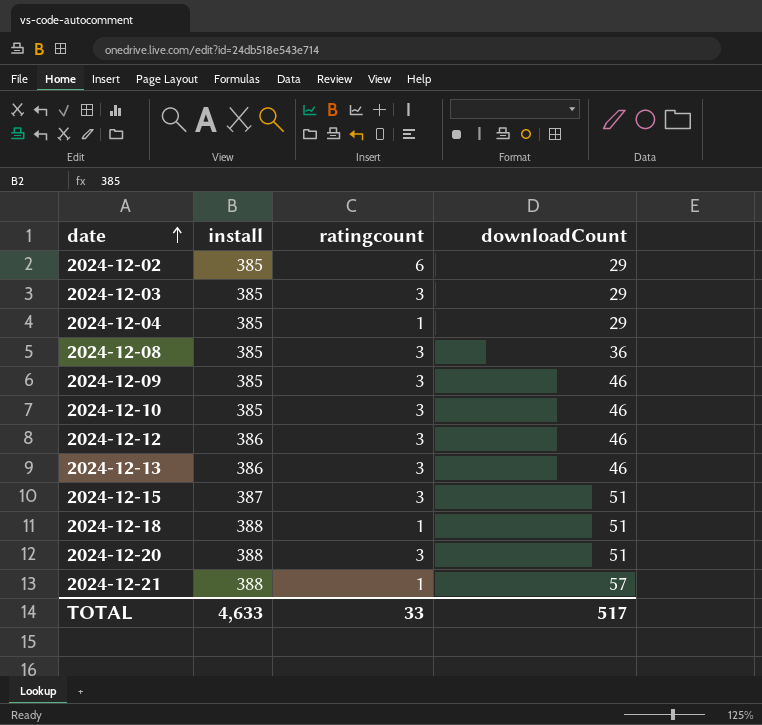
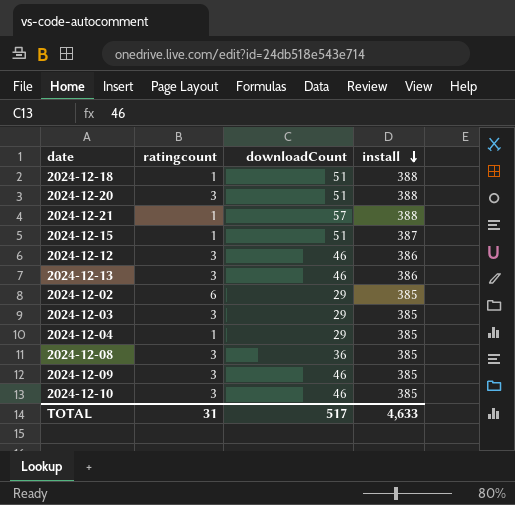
row order: date ascending -> install descending
column install | position: 2 -> 4
2024-12-15 | ratingcount: 3 -> 1
TOTAL | ratingcount: 33 -> 31

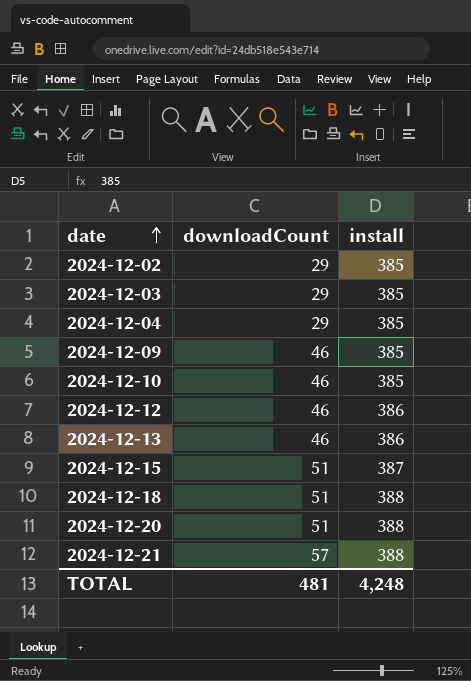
row order: install descending -> date ascending
column ratingcount | position: 2 -> none
row 2024-12-08: 3 | 36 | 385 -> none
TOTAL | downloadCount: 517 -> 481
TOTAL | install: 4,633 -> 4,248

